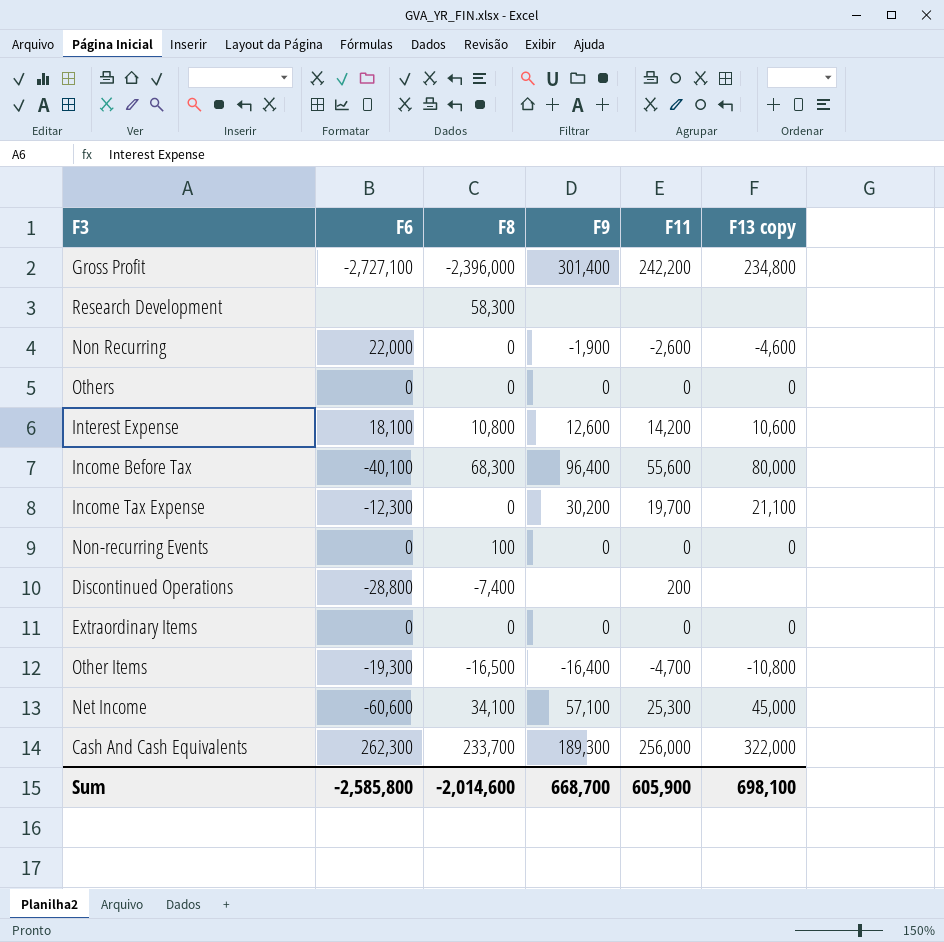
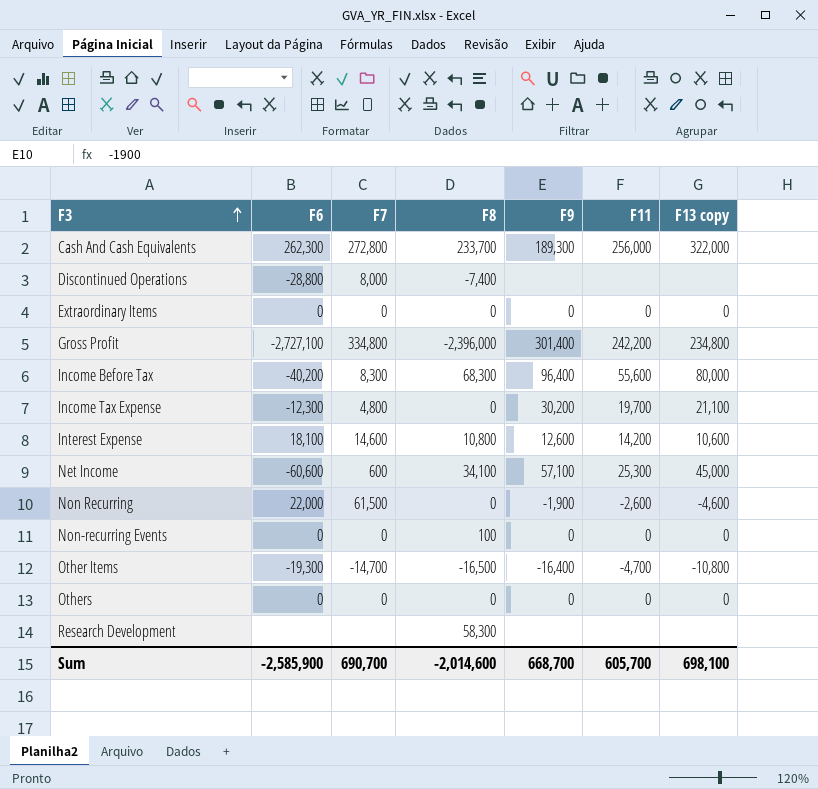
row order: none -> F3 ascending
column F7 | position: none -> 3
Discontinued Operations | F11: 200 -> none
Income Before Tax | F6: -40,100 -> -40,200
Sum | F6: -2,585,800 -> -2,585,900
Sum | F11: 605,900 -> 605,700

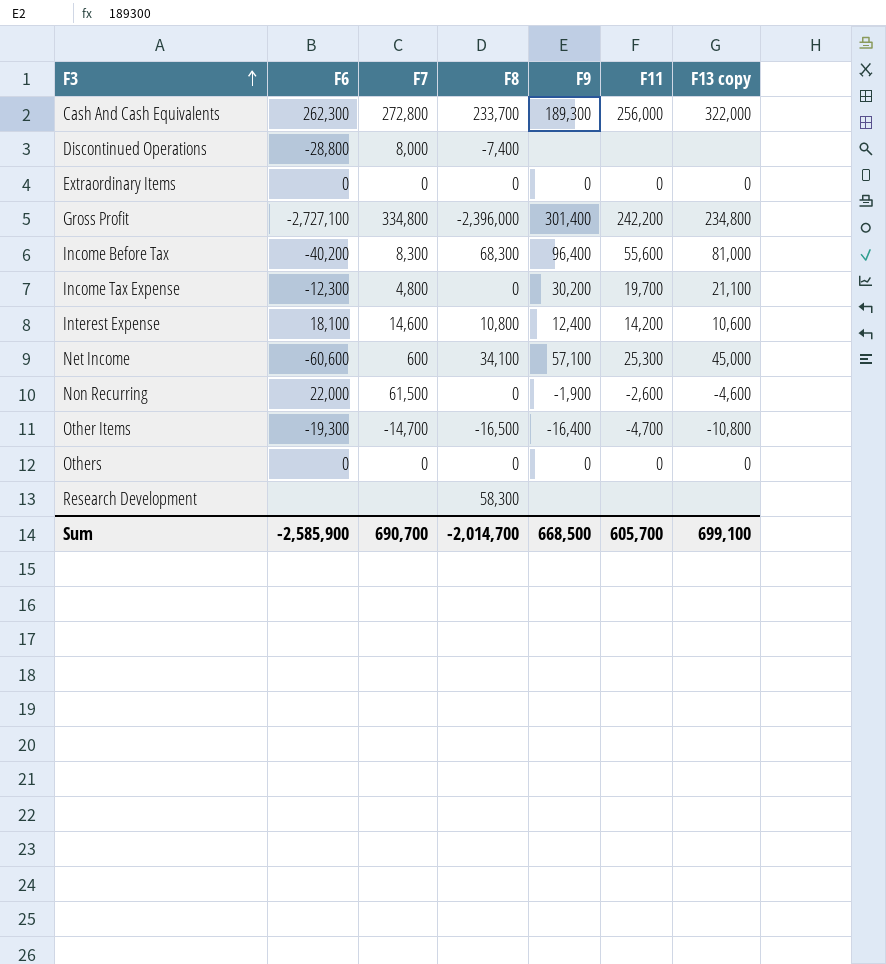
row Non-recurring Events: 0 | 0 | 100 | 0 | 0 | 0 -> none
Income Before Tax | F13 copy: 80,000 -> 81,000
Interest Expense | F9: 12,600 -> 12,400
Sum | F8: -2,014,600 -> -2,014,700
Sum | F9: 668,700 -> 668,500
Sum | F13 copy: 698,100 -> 699,100

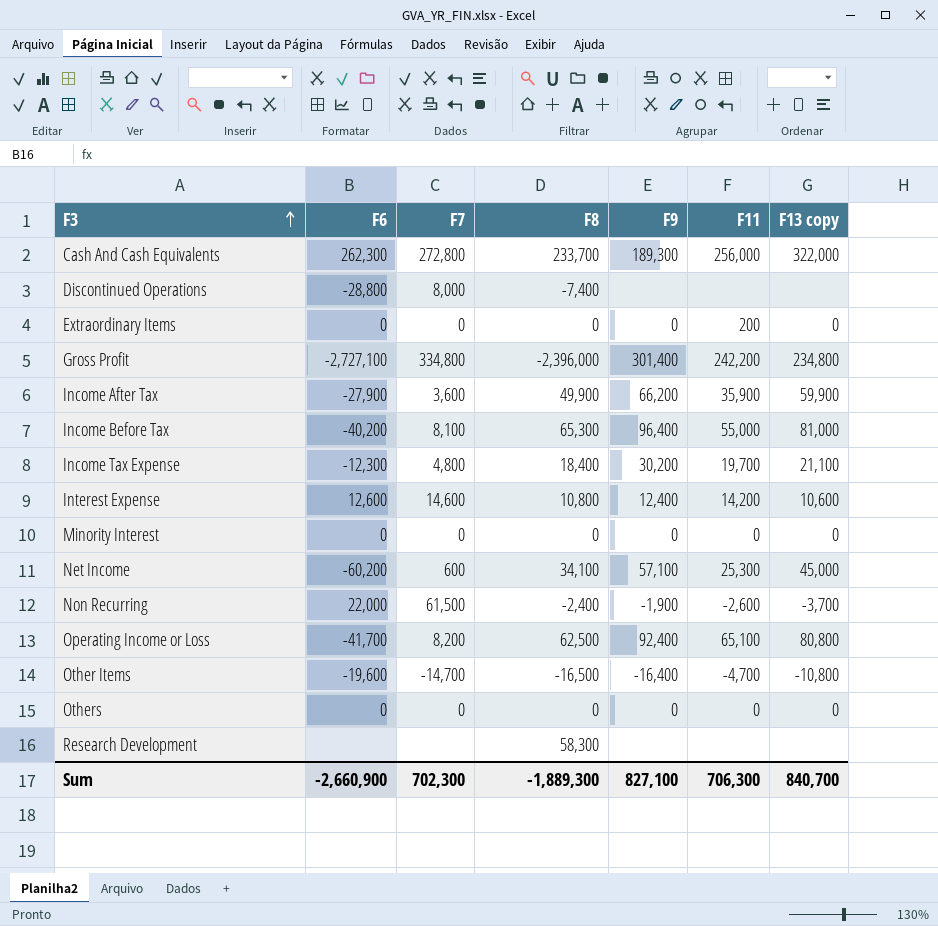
Extraordinary Items | F11: 0 -> 200
row Income After Tax: none -> -27,900 | 3,600 | 49,900 | 66,200 | 35,900 | 59,900
Income Before Tax | F7: 8,300 -> 8,100
Income Before Tax | F8: 68,300 -> 65,300
Income Before Tax | F11: 55,600 -> 55,000
Income Tax Expense | F8: 0 -> 18,400
Interest Expense | F6: 18,100 -> 12,600
row Minority Interest: none -> 0 | 0 | 0 | 0 | 0 | 0
Net Income | F6: -60,600 -> -60,200
Non Recurring | F8: 0 -> -2,400
Non Recurring | F13 copy: -4,600 -> -3,700
row Operating Income or Loss: none -> -41,700 | 8,200 | 62,500 | 92,400 | 65,100 | 80,800
Other Items | F6: -19,300 -> -19,600
Sum | F6: -2,585,900 -> -2,660,900
Sum | F7: 690,700 -> 702,300
Sum | F8: -2,014,700 -> -1,889,300
Sum | F9: 668,500 -> 827,100
Sum | F11: 605,700 -> 706,300
Sum | F13 copy: 699,100 -> 840,700

